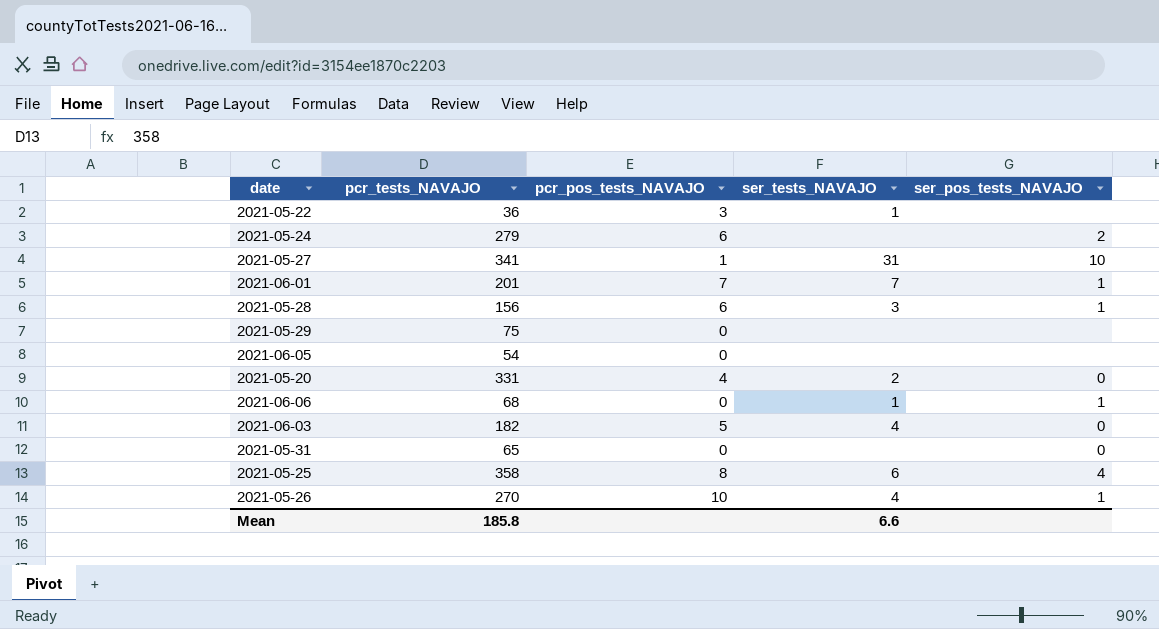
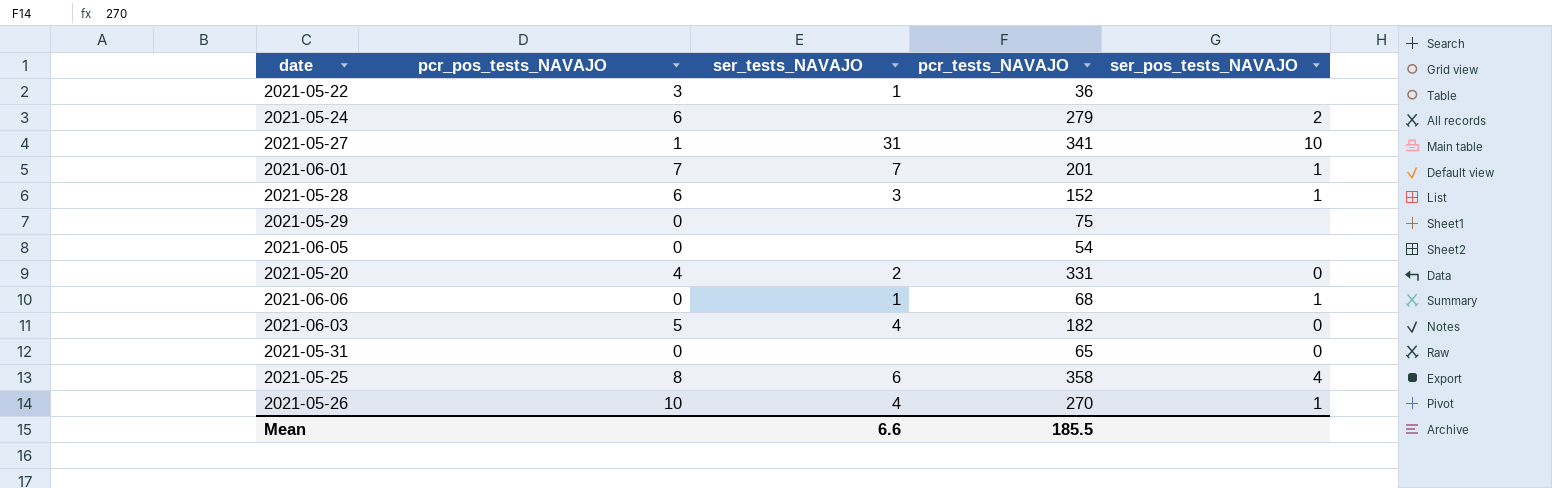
column pcr_tests_NAVAJO | position: 2 -> 4
2021-05-28 | pcr_tests_NAVAJO: 156 -> 152
Mean | pcr_tests_NAVAJO: 185.8 -> 185.5

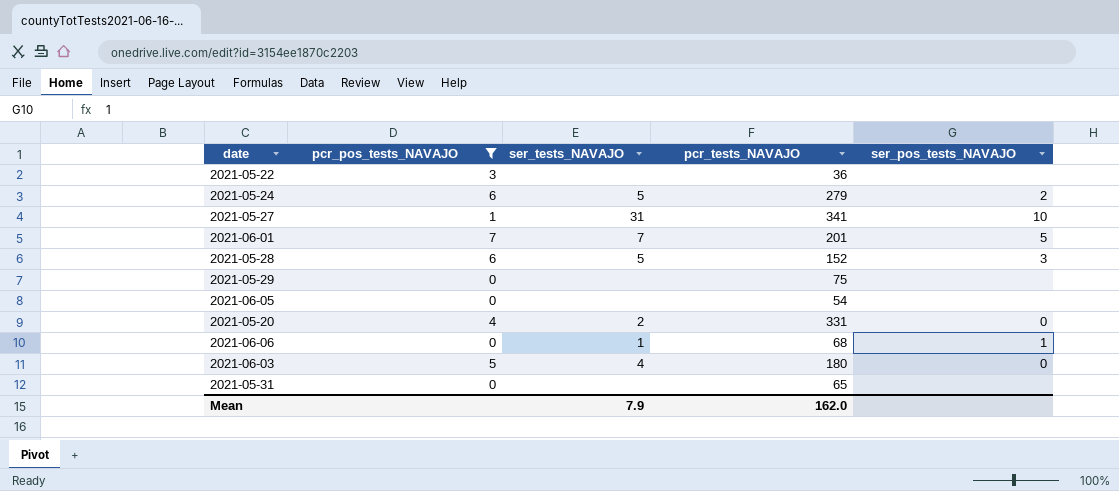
filter: none -> pcr_pos_tests_NAVAJO <= 7
2021-05-22 | ser_tests_NAVAJO: 1 -> none
2021-05-24 | ser_tests_NAVAJO: none -> 5
2021-06-01 | ser_pos_tests_NAVAJO: 1 -> 5
2021-05-28 | ser_tests_NAVAJO: 3 -> 5
2021-05-28 | ser_pos_tests_NAVAJO: 1 -> 3
2021-06-03 | pcr_tests_NAVAJO: 182 -> 180
2021-05-31 | ser_pos_tests_NAVAJO: 0 -> none
Mean | ser_tests_NAVAJO: 6.6 -> 7.9
Mean | pcr_tests_NAVAJO: 185.5 -> 162.0

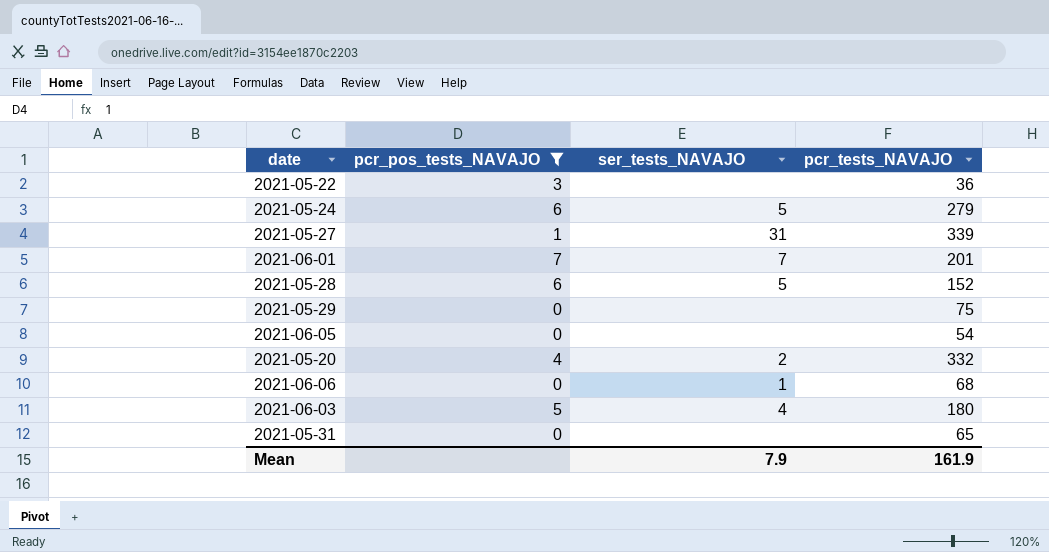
column ser_pos_tests_NAVAJO | position: 5 -> none
2021-05-27 | pcr_tests_NAVAJO: 341 -> 339
2021-05-20 | pcr_tests_NAVAJO: 331 -> 332
Mean | pcr_tests_NAVAJO: 162.0 -> 161.9

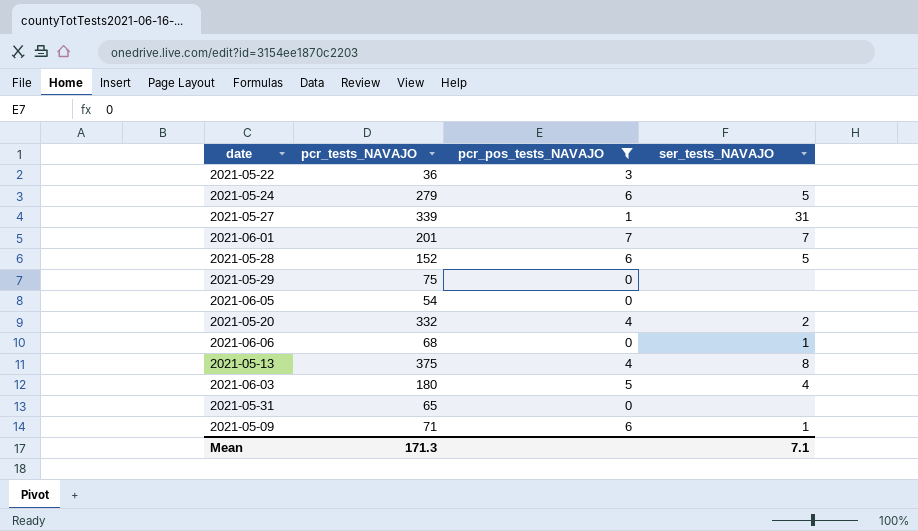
column pcr_tests_NAVAJO | position: 4 -> 2
row 2021-05-13: none -> 375 | 4 | 8
row 2021-05-09: none -> 71 | 6 | 1
Mean | pcr_tests_NAVAJO: 161.9 -> 171.3
Mean | ser_tests_NAVAJO: 7.9 -> 7.1

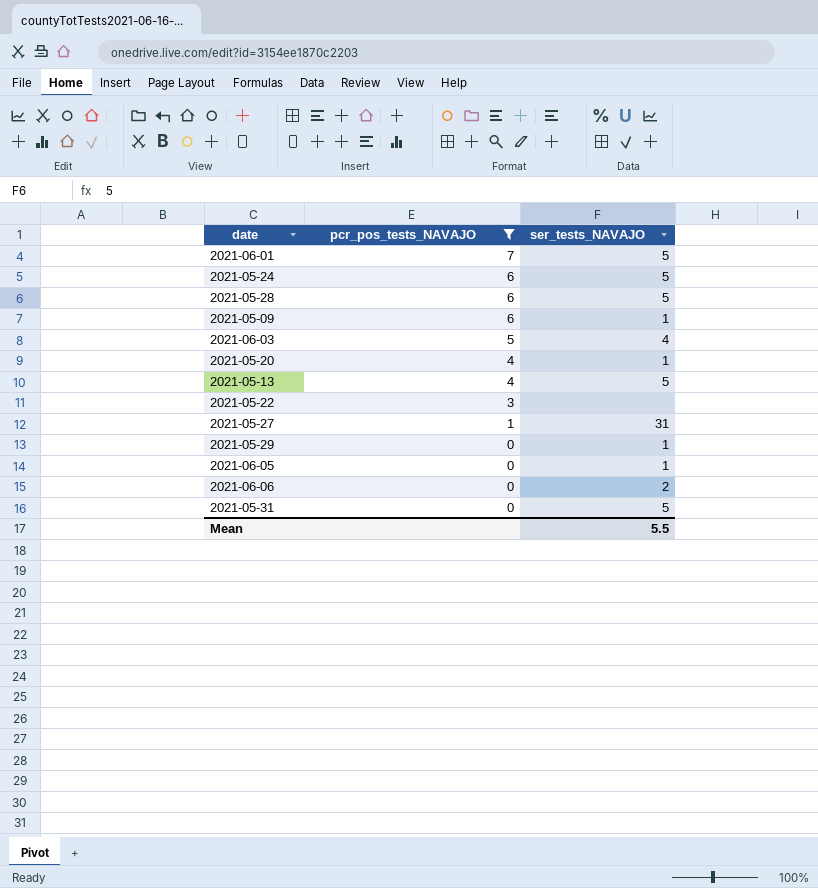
row order: none -> pcr_pos_tests_NAVAJO descending
column pcr_tests_NAVAJO | position: 2 -> none
2021-06-01 | ser_tests_NAVAJO: 7 -> 5
2021-05-20 | ser_tests_NAVAJO: 2 -> 1
2021-05-13 | ser_tests_NAVAJO: 8 -> 5
2021-05-29 | ser_tests_NAVAJO: none -> 1
2021-06-05 | ser_tests_NAVAJO: none -> 1
2021-06-06 | ser_tests_NAVAJO: 1 -> 2
2021-05-31 | ser_tests_NAVAJO: none -> 5
Mean | ser_tests_NAVAJO: 7.1 -> 5.5

